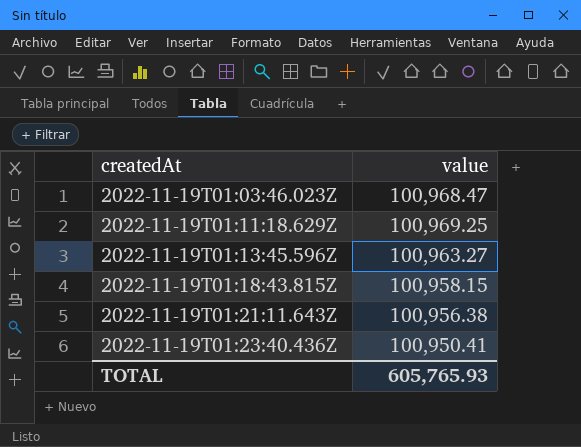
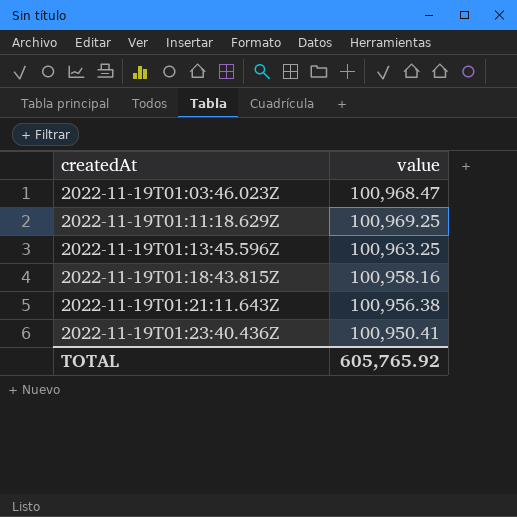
2022-11-19T01:13:45.596Z | value: 100,963.27 -> 100,963.25
2022-11-19T01:18:43.815Z | value: 100,958.15 -> 100,958.16
TOTAL | value: 605,765.93 -> 605,765.92

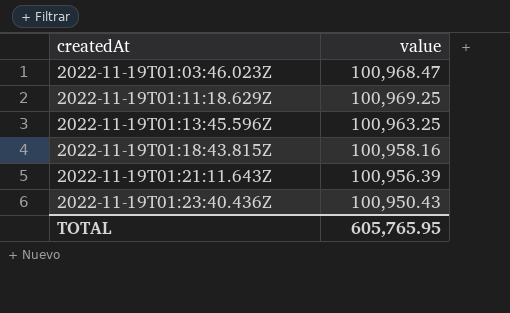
2022-11-19T01:21:11.643Z | value: 100,956.38 -> 100,956.39
2022-11-19T01:23:40.436Z | value: 100,950.41 -> 100,950.43
TOTAL | value: 605,765.92 -> 605,765.95

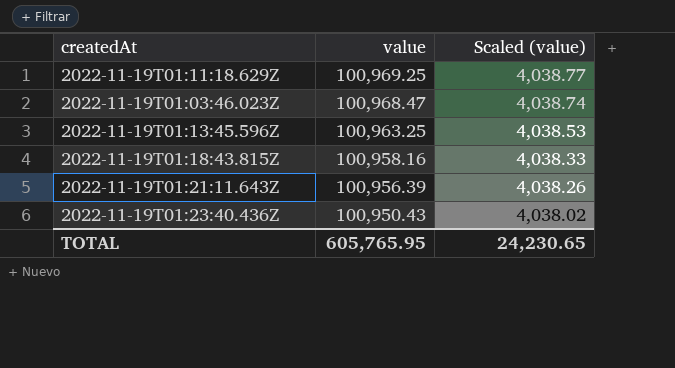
row order: createdAt ascending -> value descending
column Scaled (value) | formula: none -> [value] * 0.04

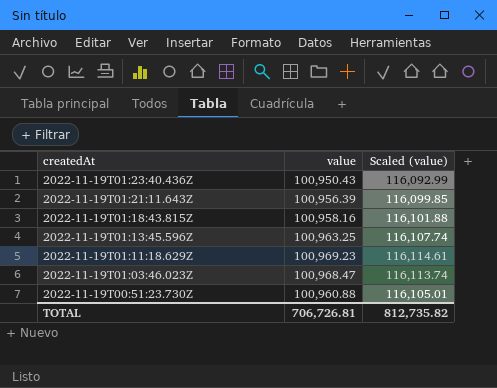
row order: value descending -> createdAt descending
column Scaled (value) | formula: [value] * 0.04 -> [value] * 1.15
2022-11-19T01:11:18.629Z | value: 100,969.25 -> 100,969.23
row 2022-11-19T00:51:23.730Z: none -> 100,960.88 | 116,105.01
TOTAL | value: 605,765.95 -> 706,726.81
TOTAL | Scaled (value): 24,230.65 -> 812,735.82

